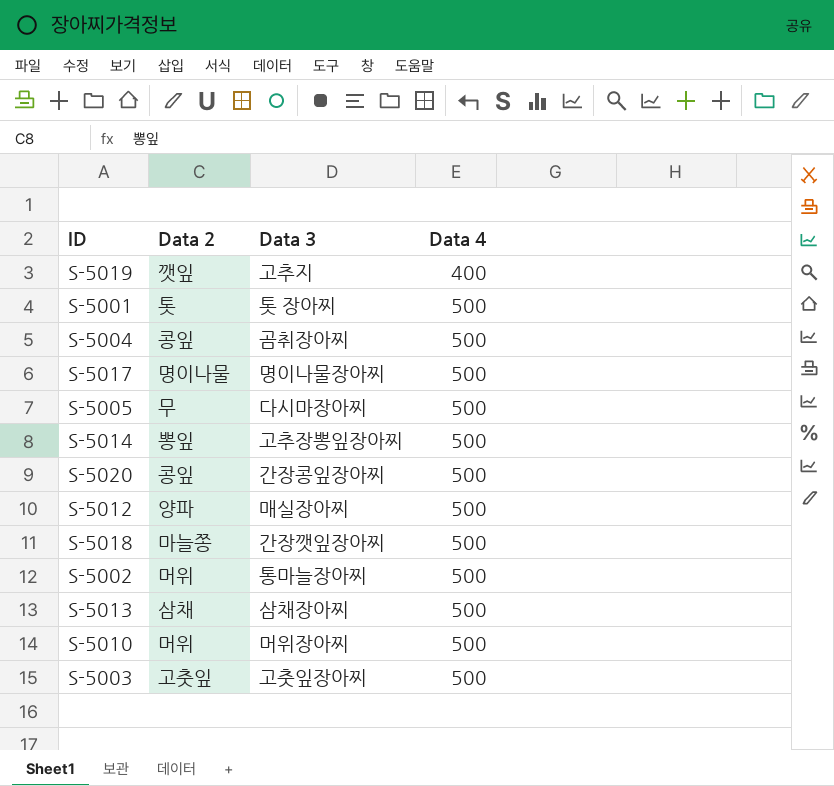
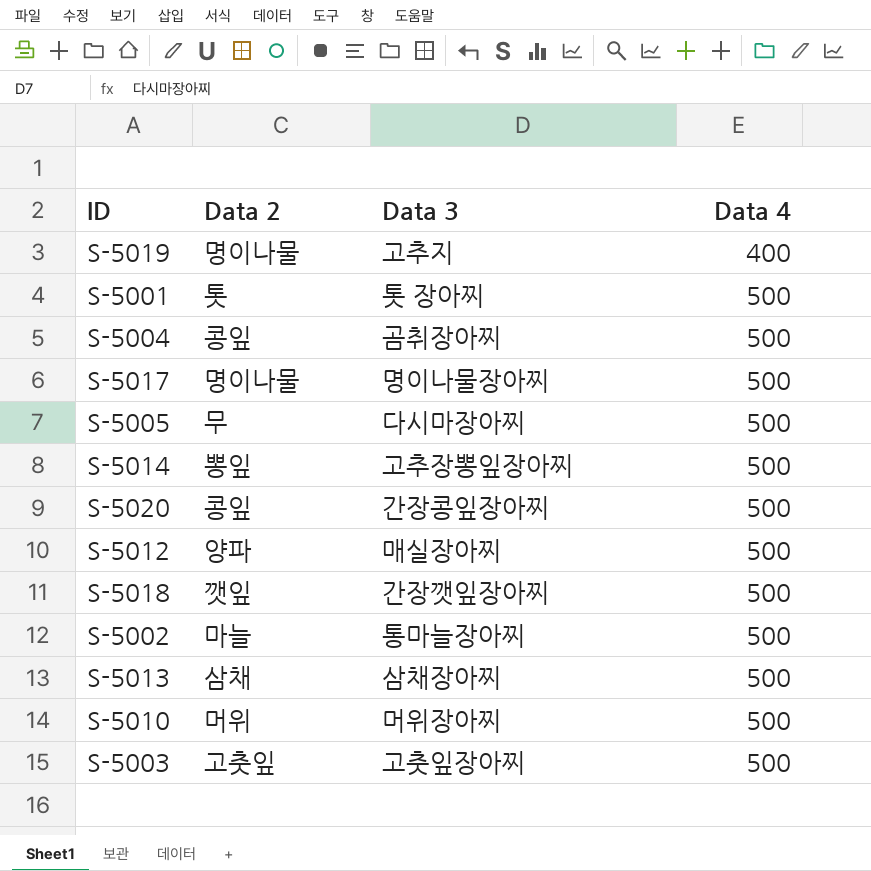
S-5019 | Data 2: 깻잎 -> 명이나물
S-5018 | Data 2: 마늘쫑 -> 깻잎
S-5002 | Data 2: 머위 -> 마늘

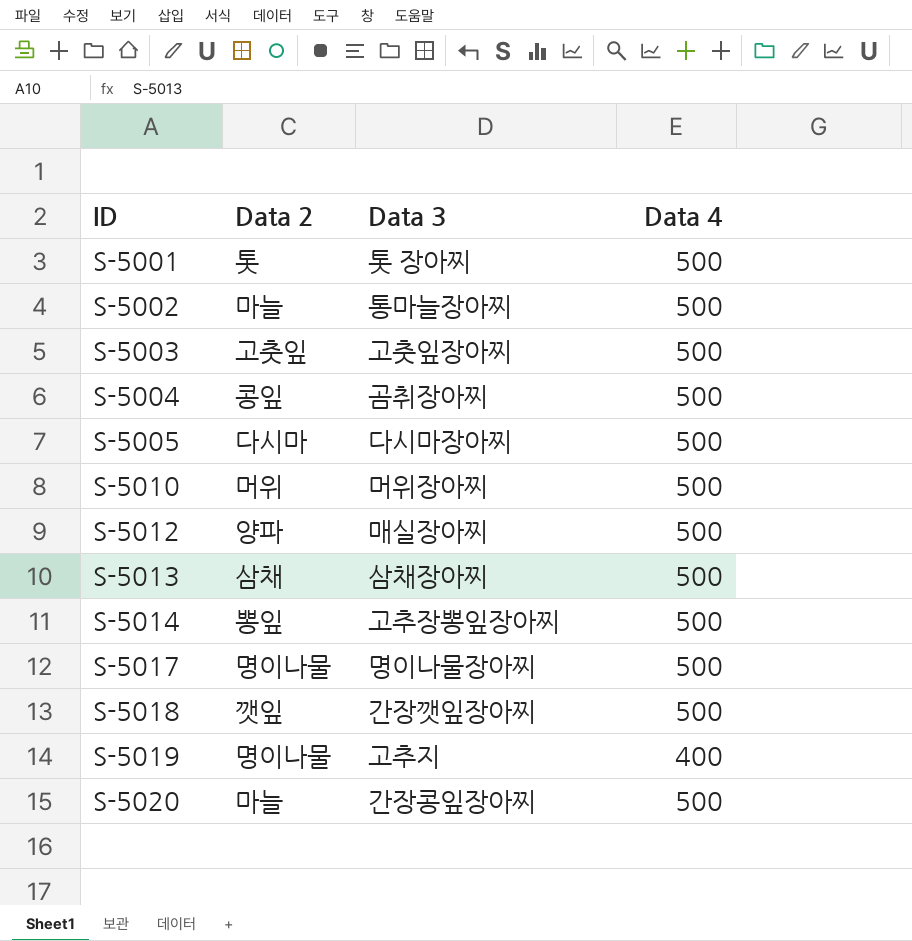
row order: Data 4 ascending -> ID ascending
S-5005 | Data 2: 무 -> 다시마
S-5020 | Data 2: 콩잎 -> 마늘

